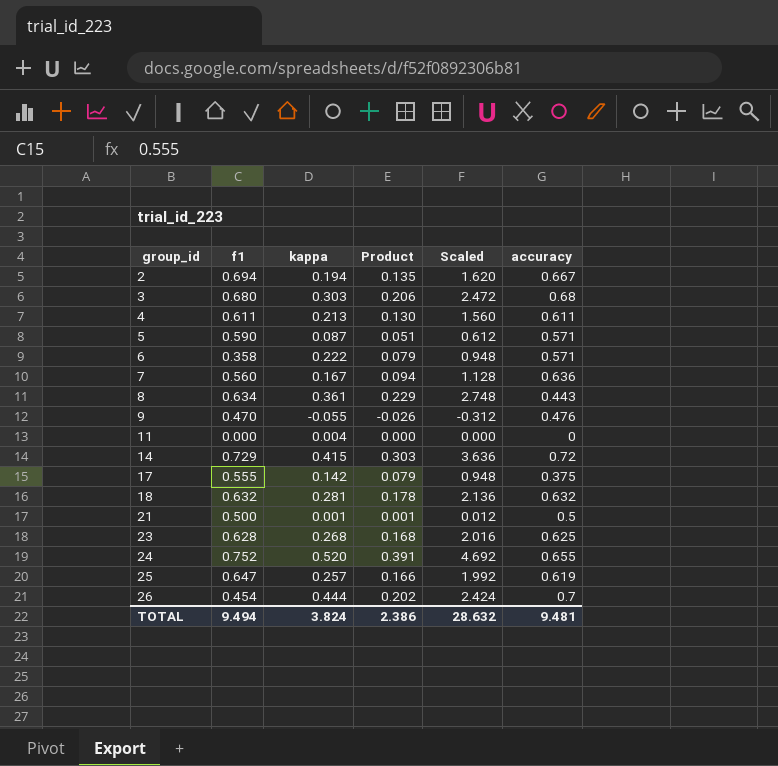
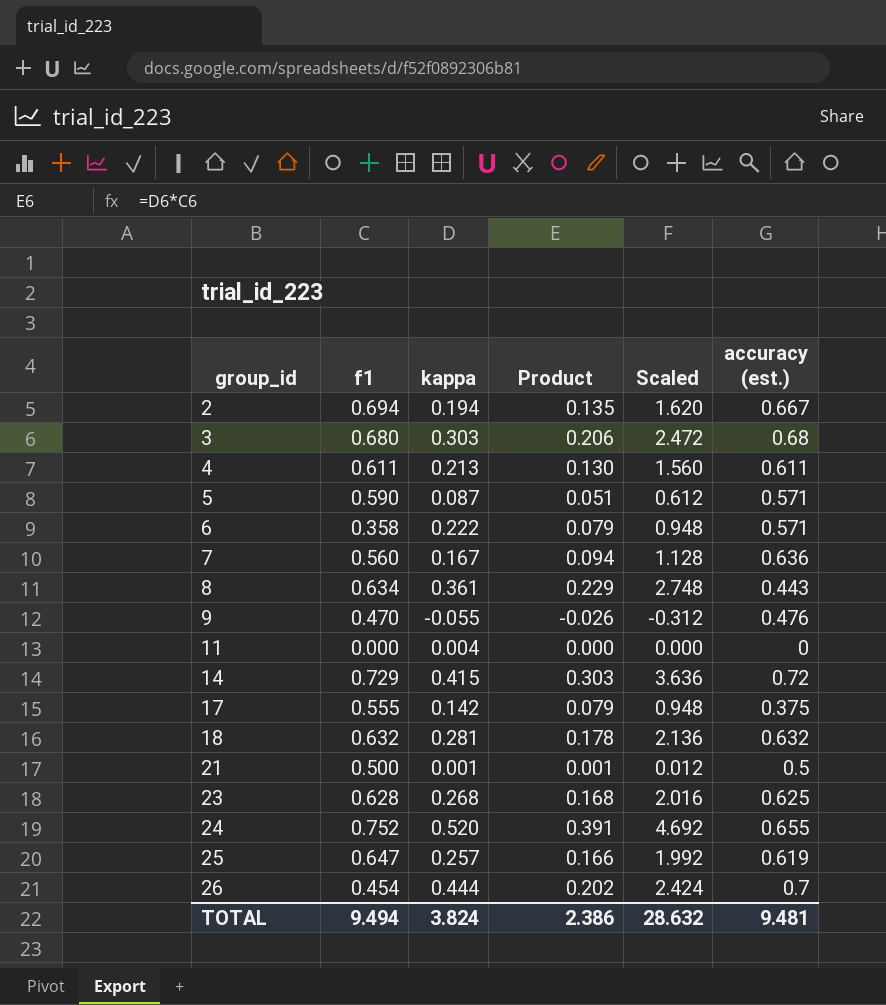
column name: accuracy -> accuracy (est.)

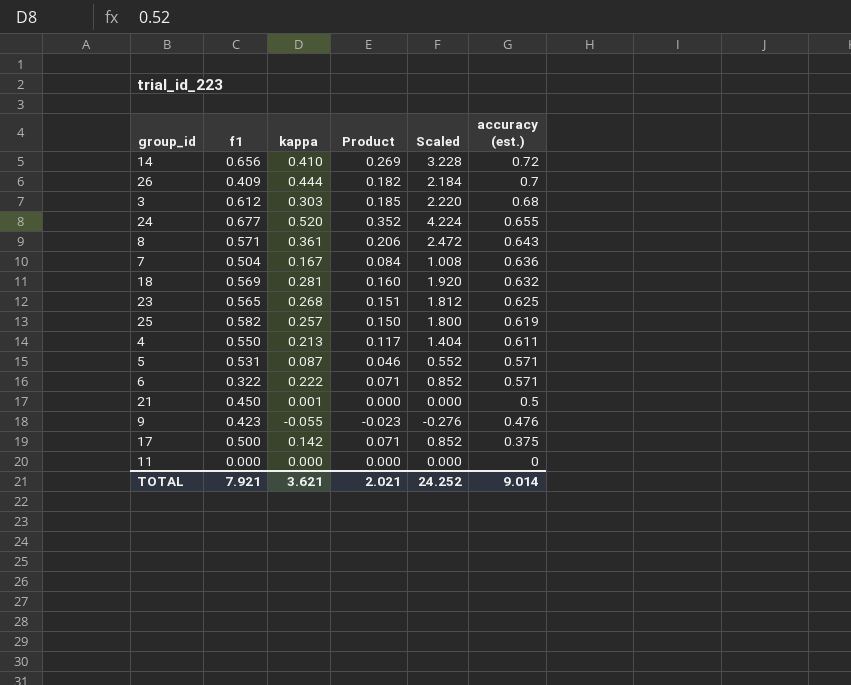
row order: group_id ascending -> accuracy (est.) descending
row 2: 0.694 | 0.194 | 0.135 | 1.620 | 0.667 -> none
14 | f1: 0.729 -> 0.656
14 | kappa: 0.415 -> 0.410
14 | Product: 0.303 -> 0.269
14 | Scaled: 3.636 -> 3.228
26 | f1: 0.454 -> 0.409
26 | Product: 0.202 -> 0.182
26 | Scaled: 2.424 -> 2.184
3 | f1: 0.680 -> 0.612
3 | Product: 0.206 -> 0.185
3 | Scaled: 2.472 -> 2.220
24 | f1: 0.752 -> 0.677
24 | Product: 0.391 -> 0.352
24 | Scaled: 4.692 -> 4.224
8 | f1: 0.634 -> 0.571
8 | Product: 0.229 -> 0.206
8 | Scaled: 2.748 -> 2.472
8 | accuracy (est.): 0.443 -> 0.643
7 | f1: 0.560 -> 0.504
7 | Product: 0.094 -> 0.084
7 | Scaled: 1.128 -> 1.008
18 | f1: 0.632 -> 0.569
18 | Product: 0.178 -> 0.160
18 | Scaled: 2.136 -> 1.920
23 | f1: 0.628 -> 0.565
23 | Product: 0.168 -> 0.151
23 | Scaled: 2.016 -> 1.812
25 | f1: 0.647 -> 0.582
25 | Product: 0.166 -> 0.150
25 | Scaled: 1.992 -> 1.800
4 | f1: 0.611 -> 0.550
4 | Product: 0.130 -> 0.117
4 | Scaled: 1.560 -> 1.404
5 | f1: 0.590 -> 0.531
5 | Product: 0.051 -> 0.046
5 | Scaled: 0.612 -> 0.552
6 | f1: 0.358 -> 0.322
6 | Product: 0.079 -> 0.071
6 | Scaled: 0.948 -> 0.852
21 | f1: 0.500 -> 0.450
21 | Product: 0.001 -> 0.000
21 | Scaled: 0.012 -> 0.000
9 | f1: 0.470 -> 0.423
9 | Product: -0.026 -> -0.023
9 | Scaled: -0.312 -> -0.276
17 | f1: 0.555 -> 0.500
17 | Product: 0.079 -> 0.071
17 | Scaled: 0.948 -> 0.852
11 | kappa: 0.004 -> 0.000
TOTAL | f1: 9.494 -> 7.921
TOTAL | kappa: 3.824 -> 3.621
TOTAL | Product: 2.386 -> 2.021
TOTAL | Scaled: 28.632 -> 24.252
TOTAL | accuracy (est.): 9.481 -> 9.014

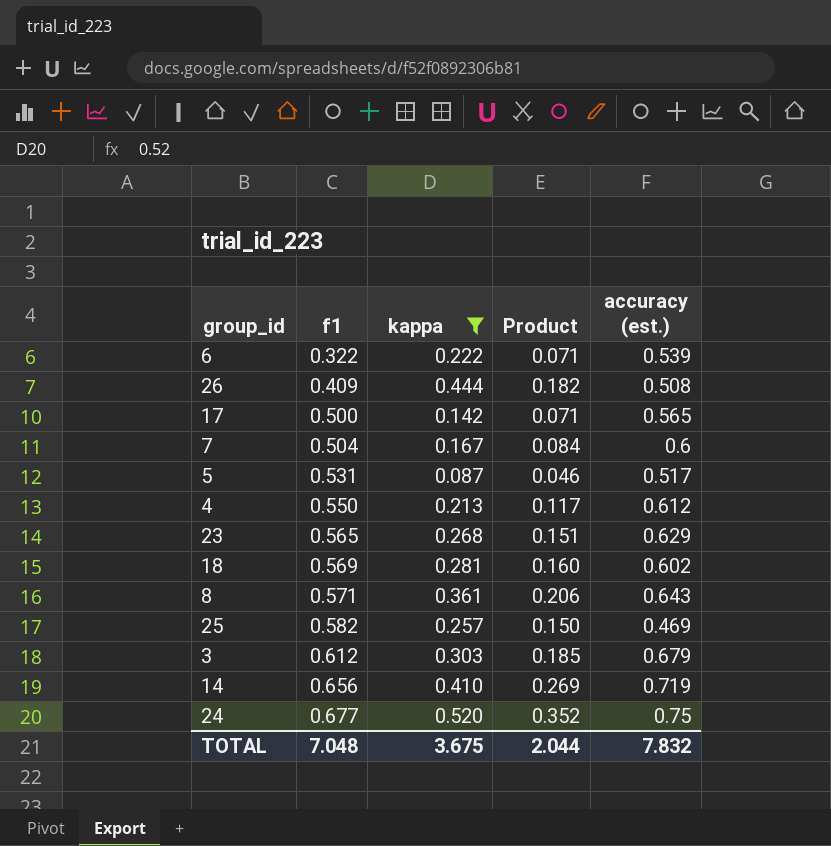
filter: none -> kappa >= 0.087
row order: accuracy (est.) descending -> f1 ascending
column Scaled | formula: [Product] * 12 -> none
6 | accuracy (est.): 0.571 -> 0.539
26 | accuracy (est.): 0.7 -> 0.508
17 | accuracy (est.): 0.375 -> 0.565
7 | accuracy (est.): 0.636 -> 0.6
5 | accuracy (est.): 0.571 -> 0.517
4 | accuracy (est.): 0.611 -> 0.612
23 | accuracy (est.): 0.625 -> 0.629
18 | accuracy (est.): 0.632 -> 0.602
25 | accuracy (est.): 0.619 -> 0.469
3 | accuracy (est.): 0.68 -> 0.679
14 | accuracy (est.): 0.72 -> 0.719
24 | accuracy (est.): 0.655 -> 0.75
TOTAL | f1: 7.921 -> 7.048
TOTAL | kappa: 3.621 -> 3.675
TOTAL | Product: 2.021 -> 2.044
TOTAL | accuracy (est.): 9.014 -> 7.832

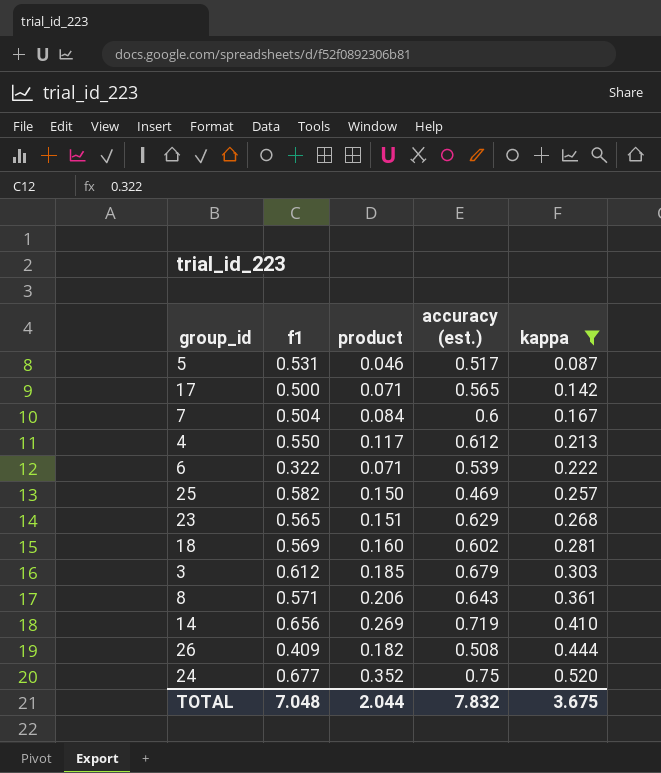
row order: f1 ascending -> kappa ascending
column name: Product -> product
column kappa | position: 3 -> 5

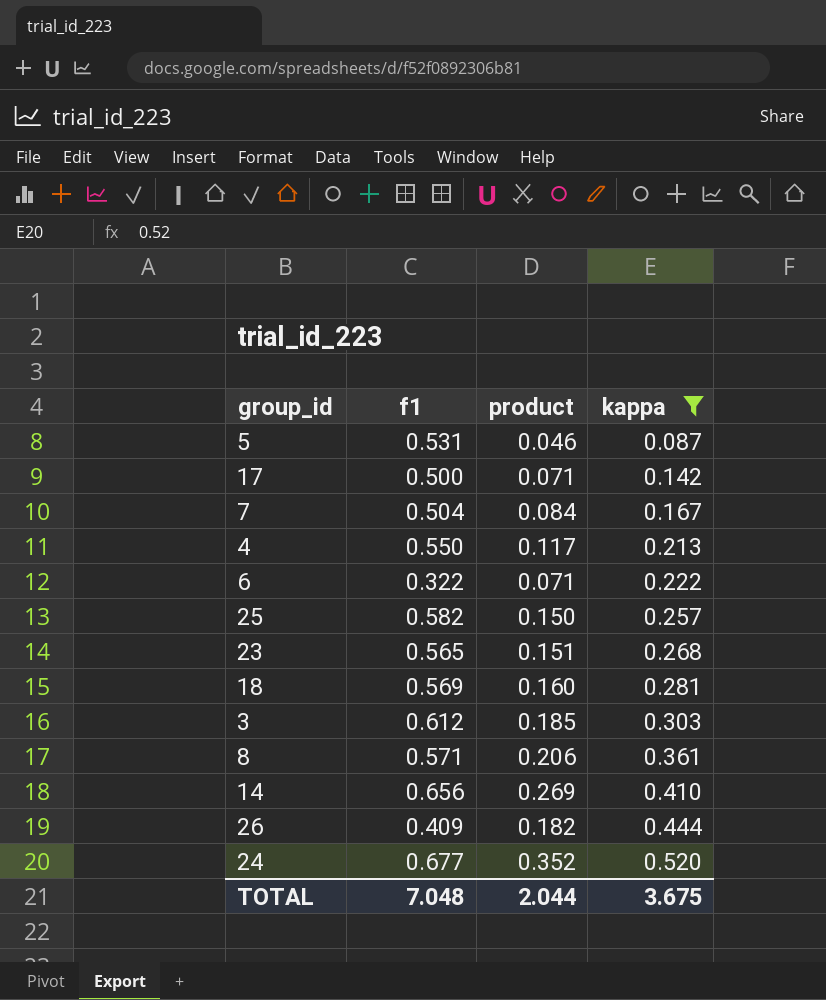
column accuracy (est.) | position: 4 -> none

